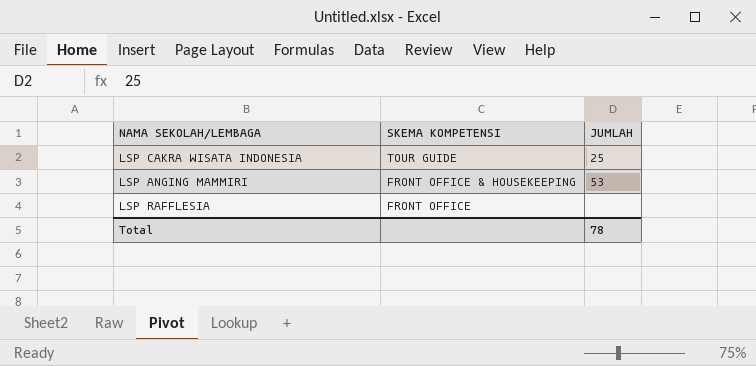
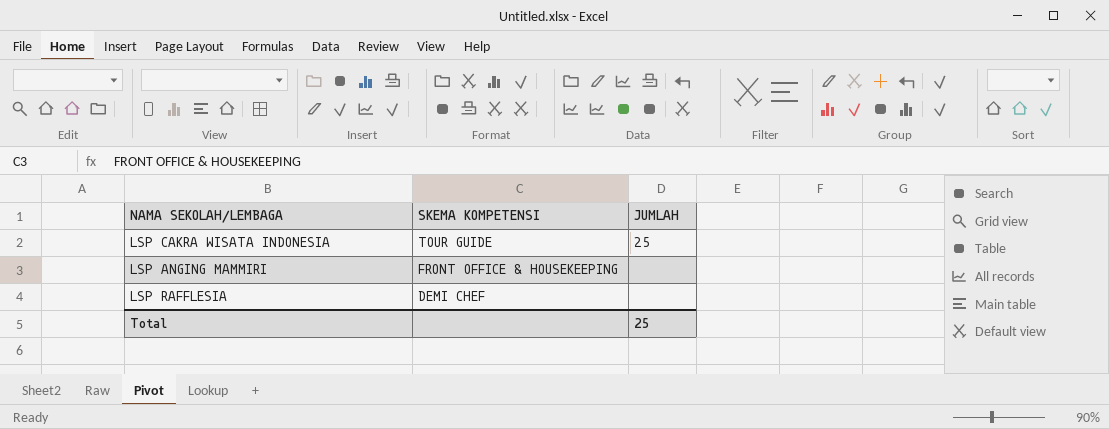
LSP ANGING MAMMIRI | JUMLAH: 53 -> none
LSP RAFFLESIA | SKEMA KOMPETENSI: FRONT OFFICE -> DEMI CHEF
Total | JUMLAH: 78 -> 25

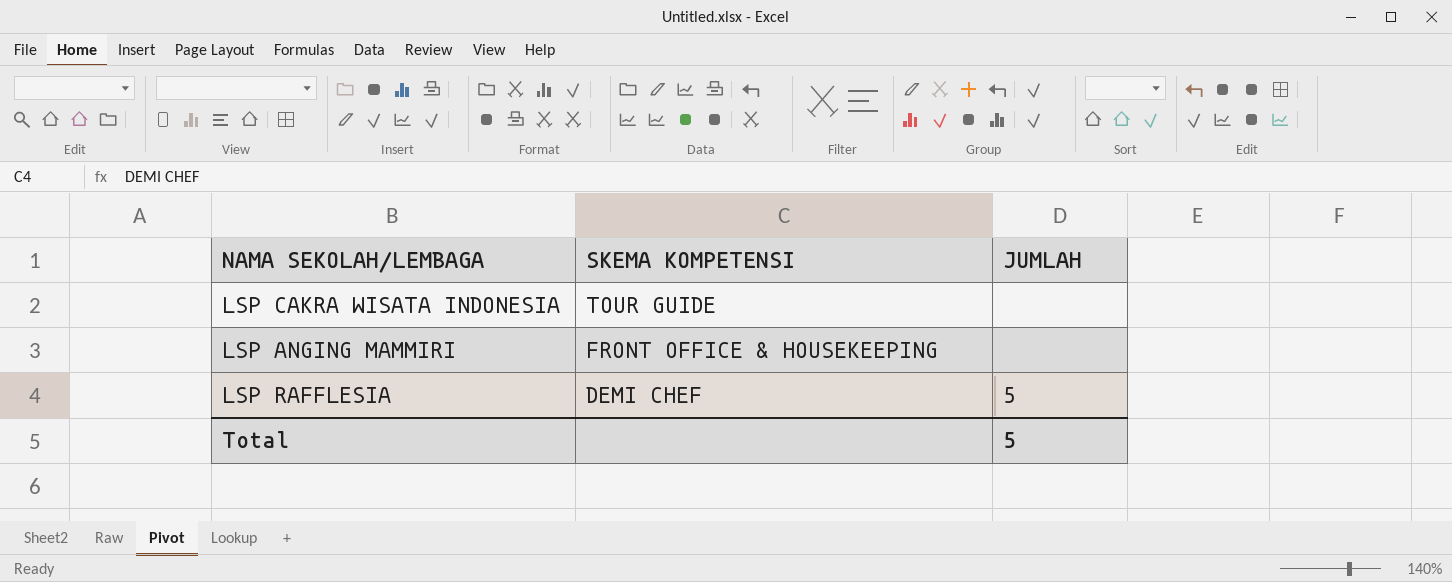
LSP CAKRA WISATA INDONESIA | JUMLAH: 25 -> none
LSP RAFFLESIA | JUMLAH: none -> 5
Total | JUMLAH: 25 -> 5

